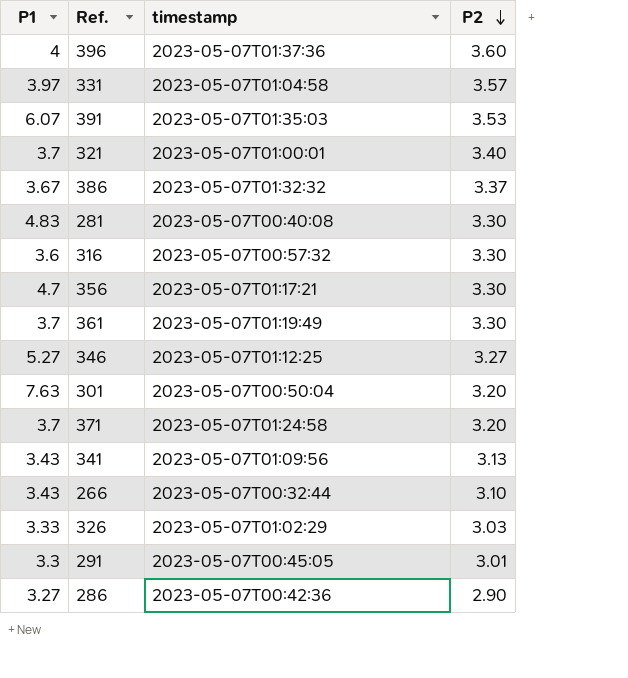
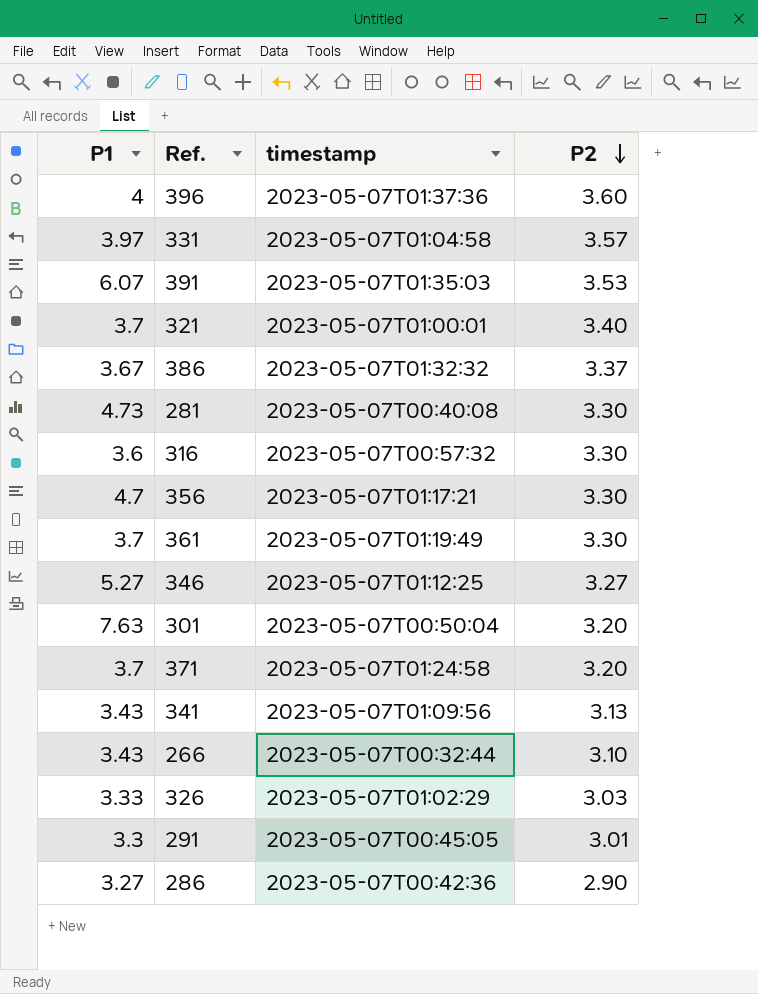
281 | P1: 4.83 -> 4.73

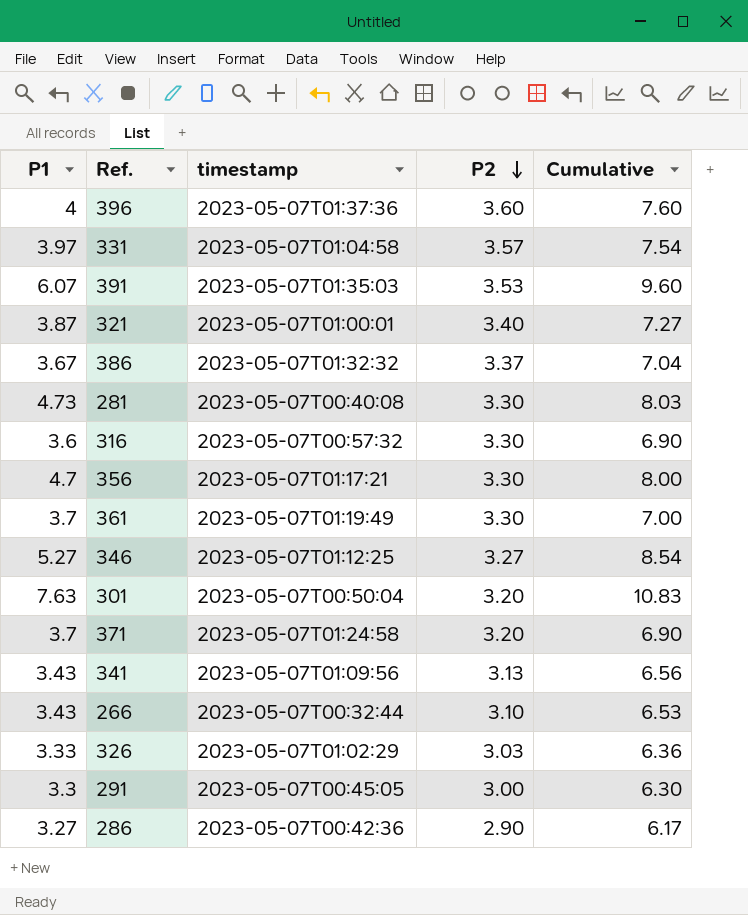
column Cumulative | formula: none -> [P1] + [P2]
321 | P1: 3.7 -> 3.87
291 | P2: 3.01 -> 3.00

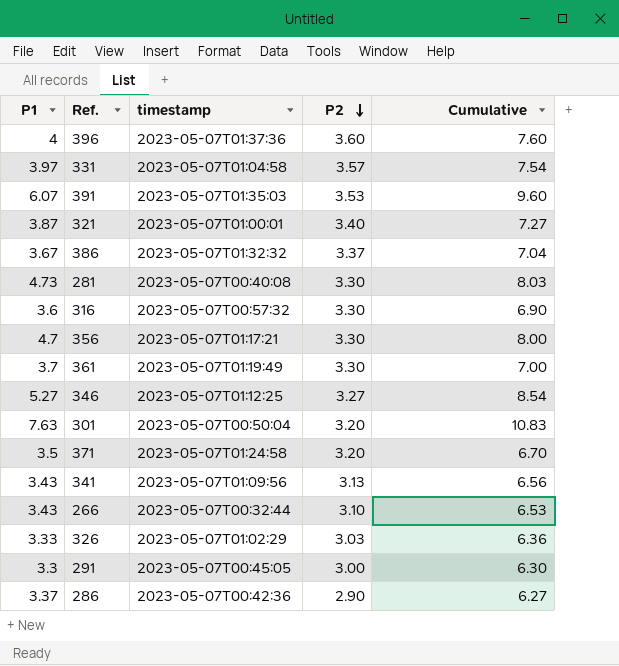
371 | P1: 3.7 -> 3.5
371 | Cumulative: 6.90 -> 6.70
286 | P1: 3.27 -> 3.37
286 | Cumulative: 6.17 -> 6.27

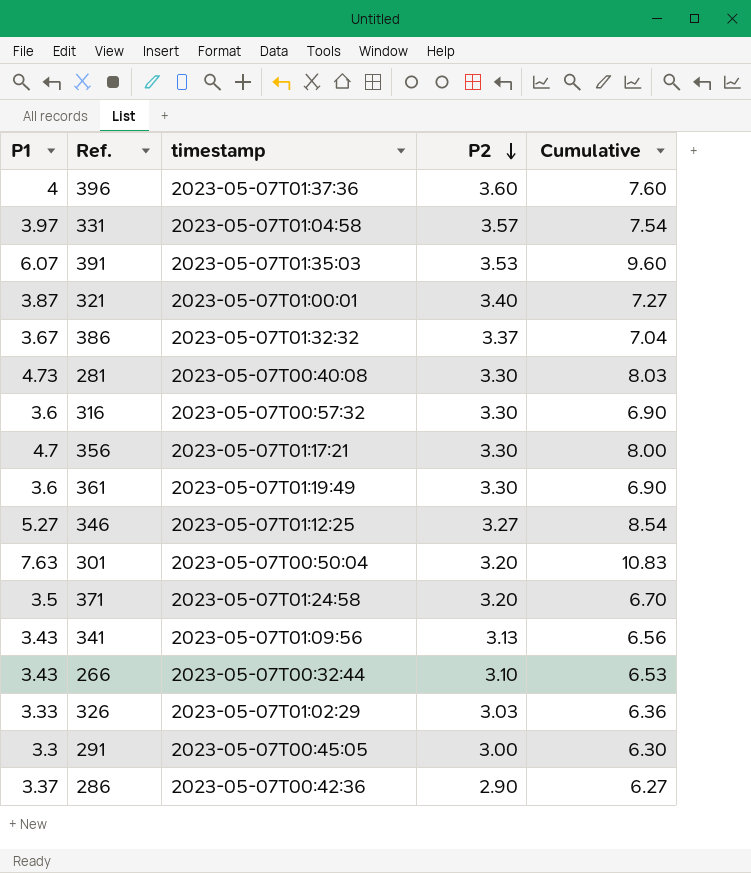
361 | P1: 3.7 -> 3.6
361 | Cumulative: 7.00 -> 6.90

